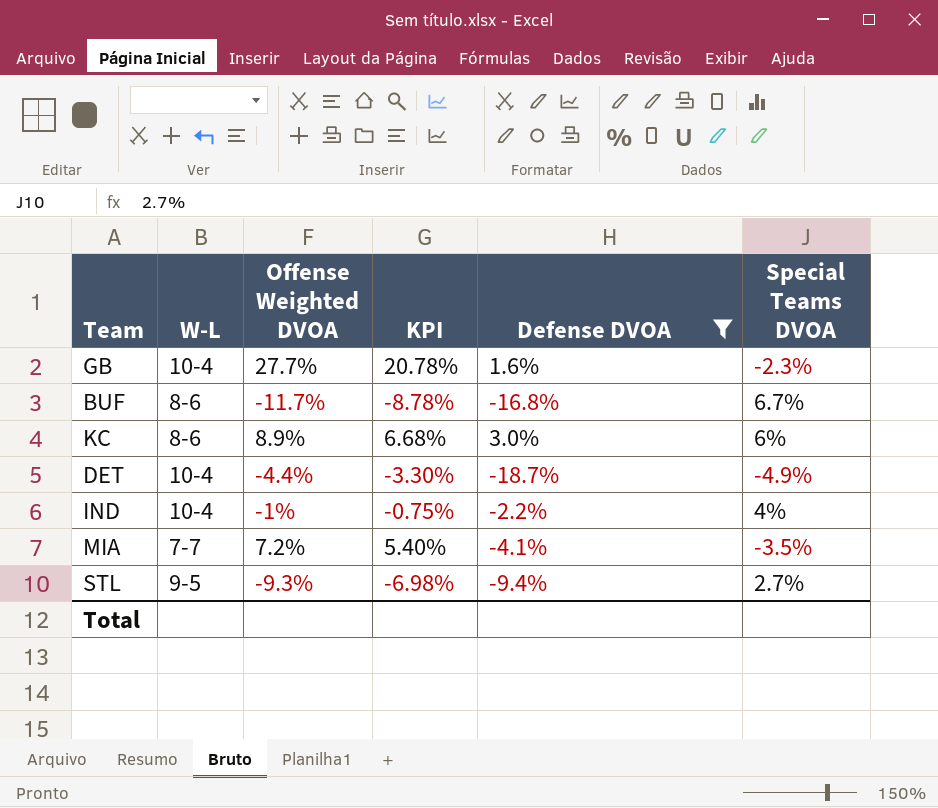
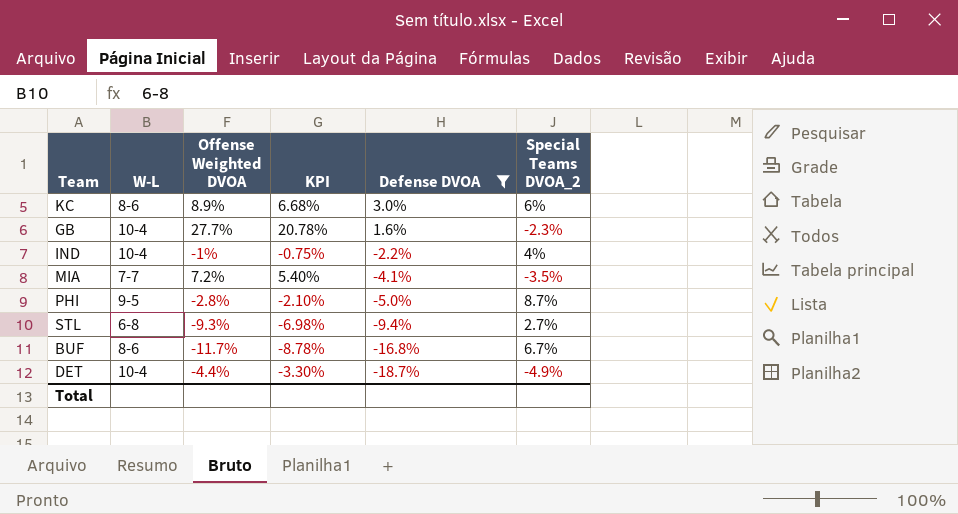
row order: none -> Defense DVOA descending
column name: Special Teams DVOA -> Special Teams DVOA_2
row PHI: none -> 9-5 | -2.8% | -2.10% | -5.0% | 8.7%
STL | W-L: 9-5 -> 6-8

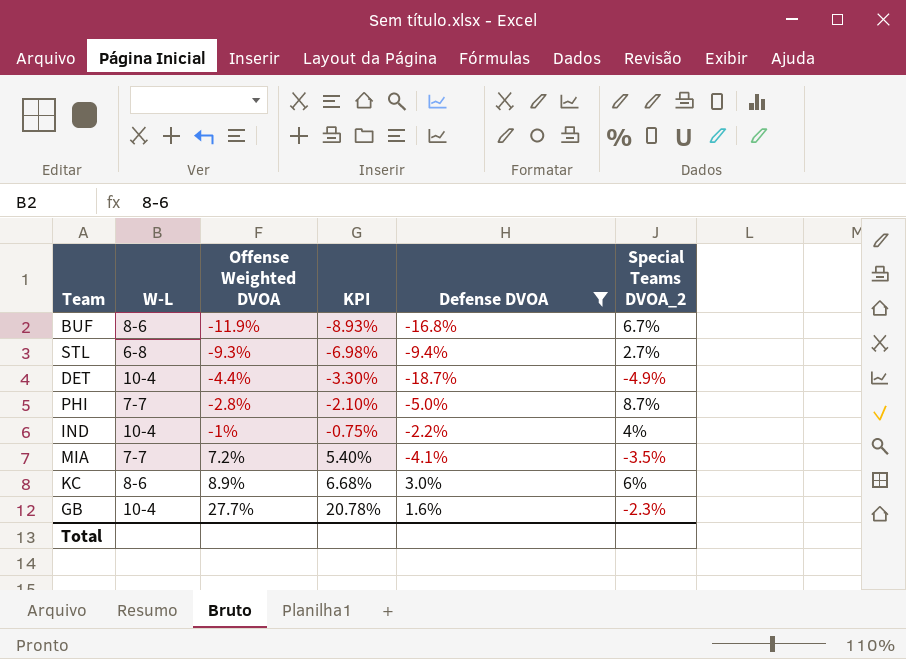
row order: Defense DVOA descending -> Offense Weighted DVOA ascending
BUF | Offense Weighted DVOA: -11.7% -> -11.9%
BUF | KPI: -8.78% -> -8.93%
PHI | W-L: 9-5 -> 7-7

